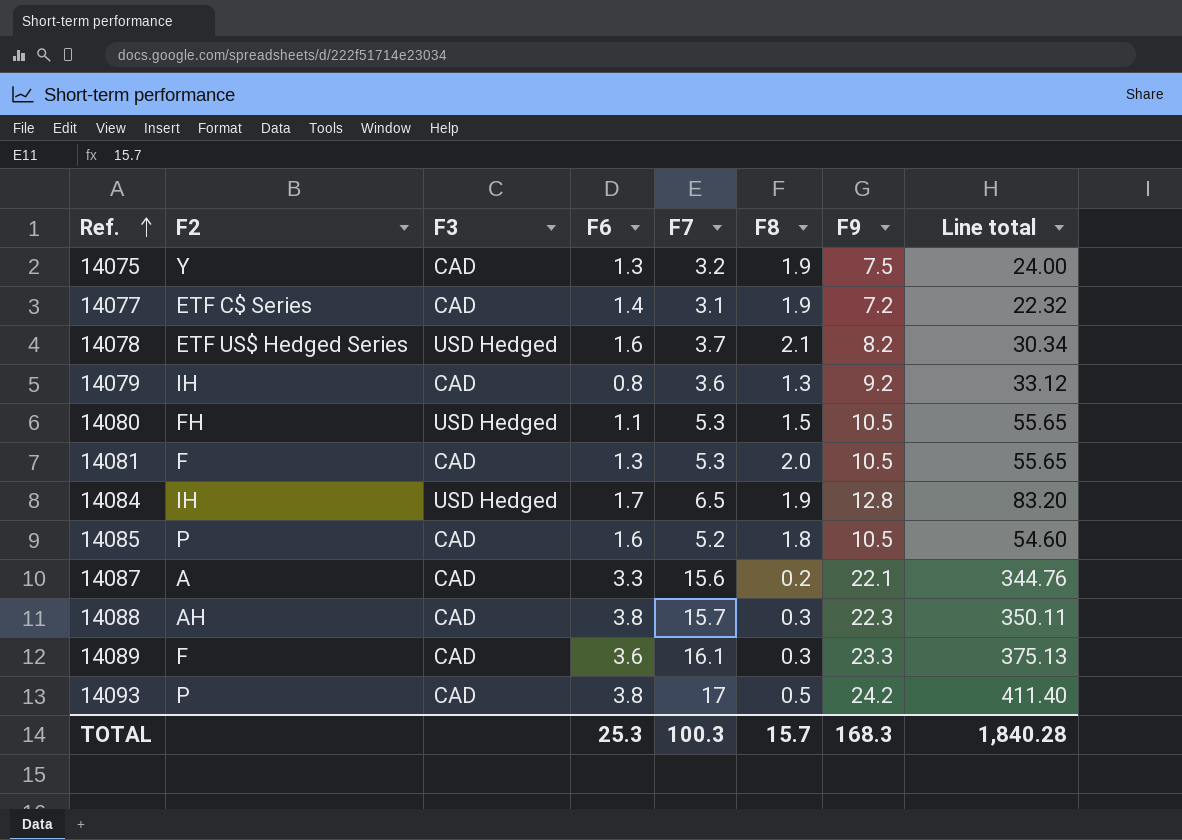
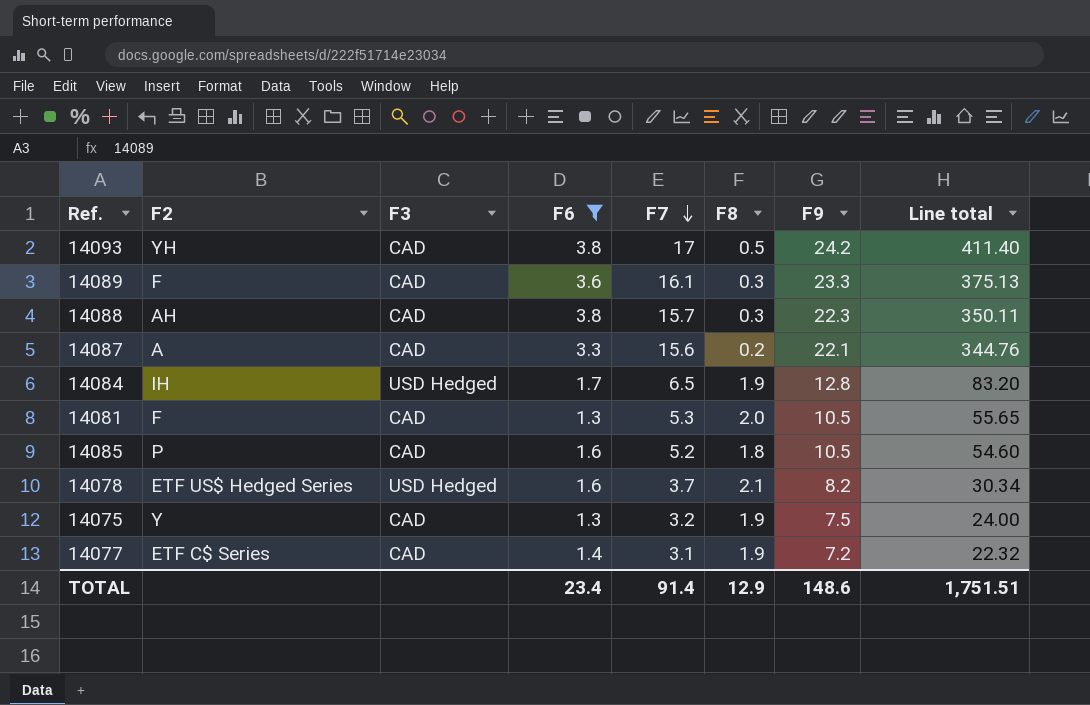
filter: none -> F6 >= 1.3
row order: Ref. ascending -> F7 descending
14093 | F2: P -> YH
TOTAL | F6: 25.3 -> 23.4
TOTAL | F7: 100.3 -> 91.4
TOTAL | F8: 15.7 -> 12.9
TOTAL | F9: 168.3 -> 148.6
TOTAL | Line total: 1,840.28 -> 1,751.51

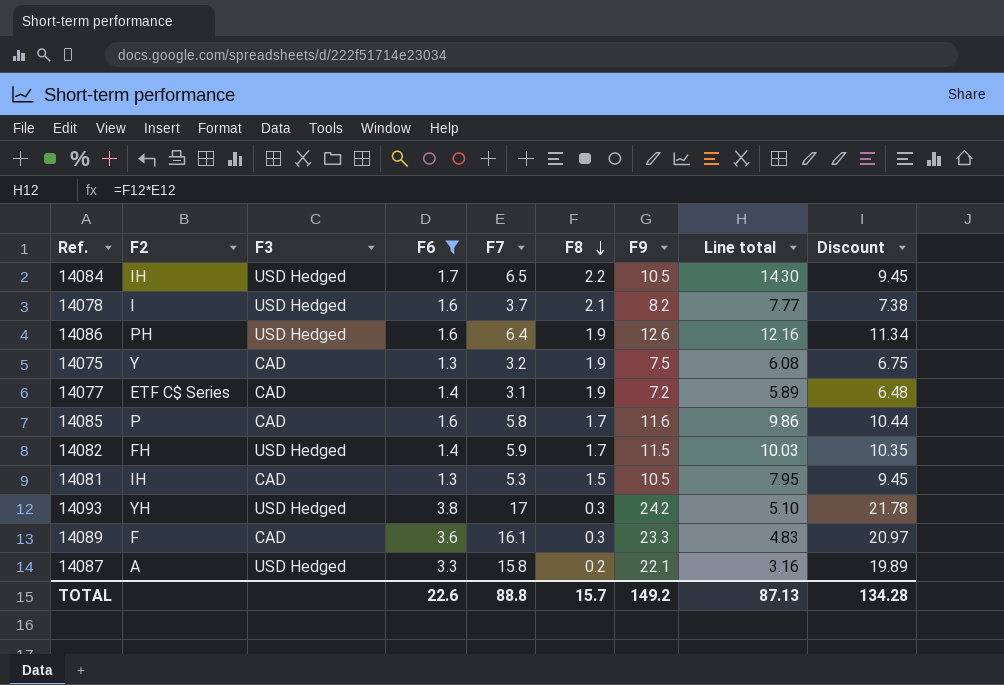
row order: F7 descending -> F8 descending
column Line total | formula: [F7] * [F9] -> [F7] * [F8]
column Discount | formula: none -> [F9] * 0.9
row 14088: AH | CAD | 3.8 | 15.7 | 0.3 | 22.3 | 350.11 -> none
14084 | F8: 1.9 -> 2.2
14084 | F9: 12.8 -> 10.5
14078 | F2: ETF US$ Hedged Series -> I
row 14086: none -> PH | USD Hedged | 1.6 | 6.4 | 1.9 | 12.6 | 12.16 | 11.34
14085 | F7: 5.2 -> 5.8
14085 | F8: 1.8 -> 1.7
14085 | F9: 10.5 -> 11.6
row 14082: none -> FH | USD Hedged | 1.4 | 5.9 | 1.7 | 11.5 | 10.03 | 10.35
14081 | F2: F -> IH
14081 | F8: 2.0 -> 1.5
14093 | F3: CAD -> USD Hedged
14093 | F8: 0.5 -> 0.3
14087 | F3: CAD -> USD Hedged
14087 | F7: 15.6 -> 15.8
TOTAL | F6: 23.4 -> 22.6
TOTAL | F7: 91.4 -> 88.8
TOTAL | F8: 12.9 -> 15.7
TOTAL | F9: 148.6 -> 149.2
TOTAL | Line total: 1,751.51 -> 87.13

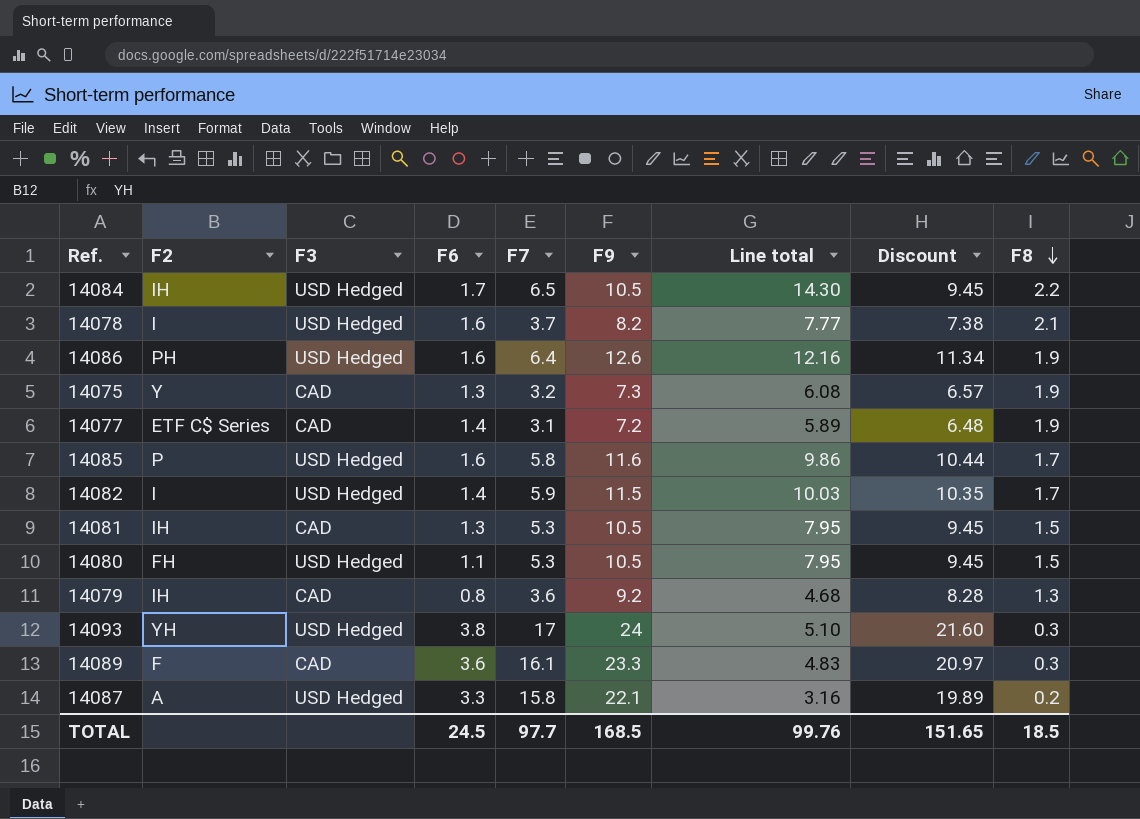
filter: F6 >= 1.3 -> none
column F8 | position: 6 -> 9
14075 | F9: 7.5 -> 7.3
14075 | Discount: 6.75 -> 6.57
14085 | F3: CAD -> USD Hedged
14082 | F2: FH -> I
14093 | F9: 24.2 -> 24
14093 | Discount: 21.78 -> 21.60
TOTAL | F6: 22.6 -> 24.5
TOTAL | F7: 88.8 -> 97.7
TOTAL | F9: 149.2 -> 168.5
TOTAL | Line total: 87.13 -> 99.76
TOTAL | Discount: 134.28 -> 151.65
TOTAL | F8: 15.7 -> 18.5

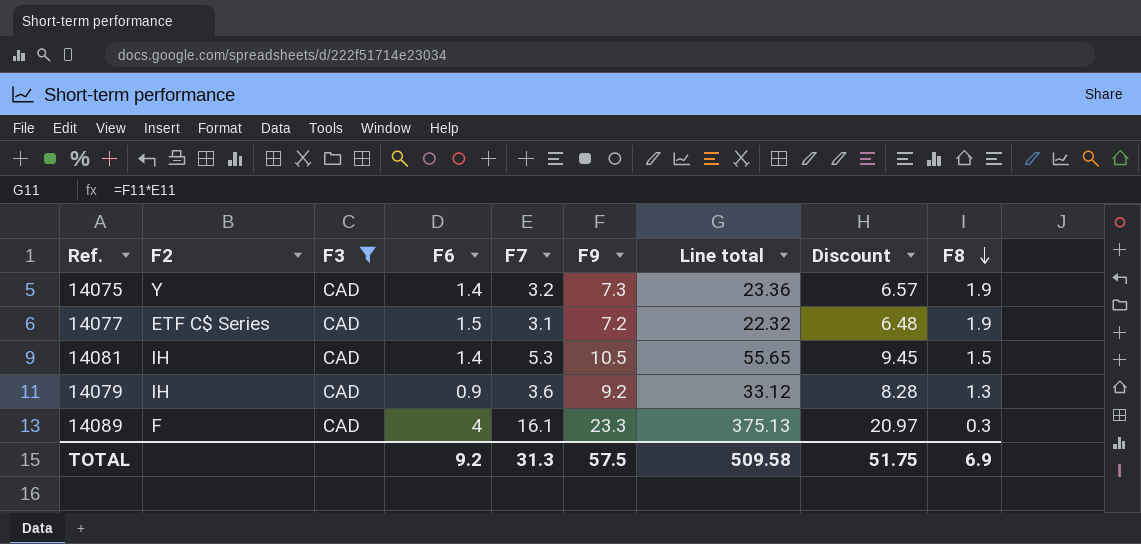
filter: none -> F3 = CAD
column Line total | formula: [F7] * [F8] -> [F7] * [F9]
14075 | F6: 1.3 -> 1.4
14077 | F6: 1.4 -> 1.5
14081 | F6: 1.3 -> 1.4
14079 | F6: 0.8 -> 0.9
14089 | F6: 3.6 -> 4
TOTAL | F6: 24.5 -> 9.2
TOTAL | F7: 97.7 -> 31.3
TOTAL | F9: 168.5 -> 57.5
TOTAL | Line total: 99.76 -> 509.58
TOTAL | Discount: 151.65 -> 51.75
TOTAL | F8: 18.5 -> 6.9

